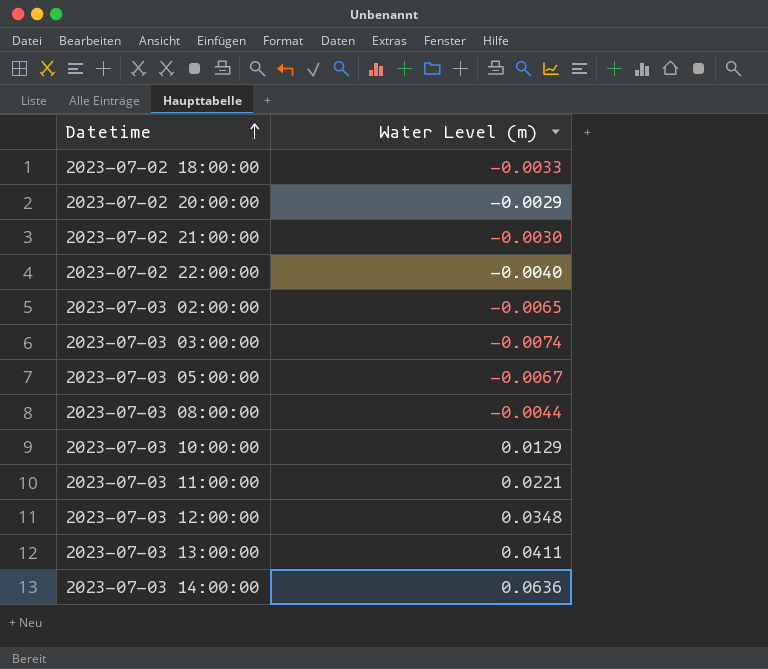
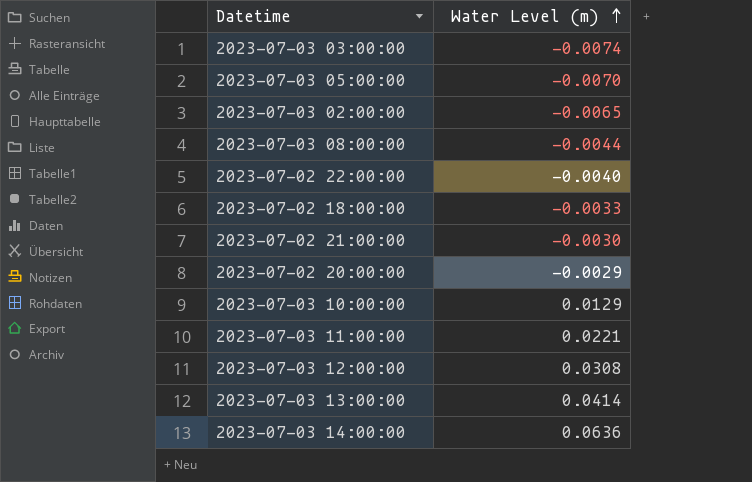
row order: Datetime ascending -> Water Level (m) ascending
2023-07-03 05:00:00 | Water Level (m): -0.0067 -> -0.0070
2023-07-03 12:00:00 | Water Level (m): 0.0348 -> 0.0308
2023-07-03 13:00:00 | Water Level (m): 0.0411 -> 0.0414

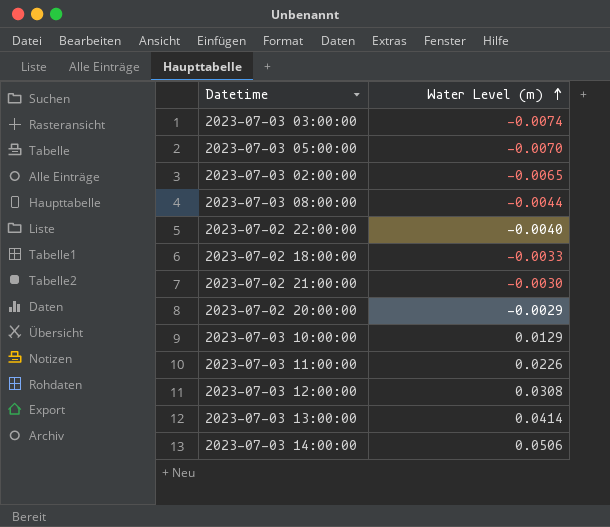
2023-07-03 11:00:00 | Water Level (m): 0.0221 -> 0.0226
2023-07-03 14:00:00 | Water Level (m): 0.0636 -> 0.0506

